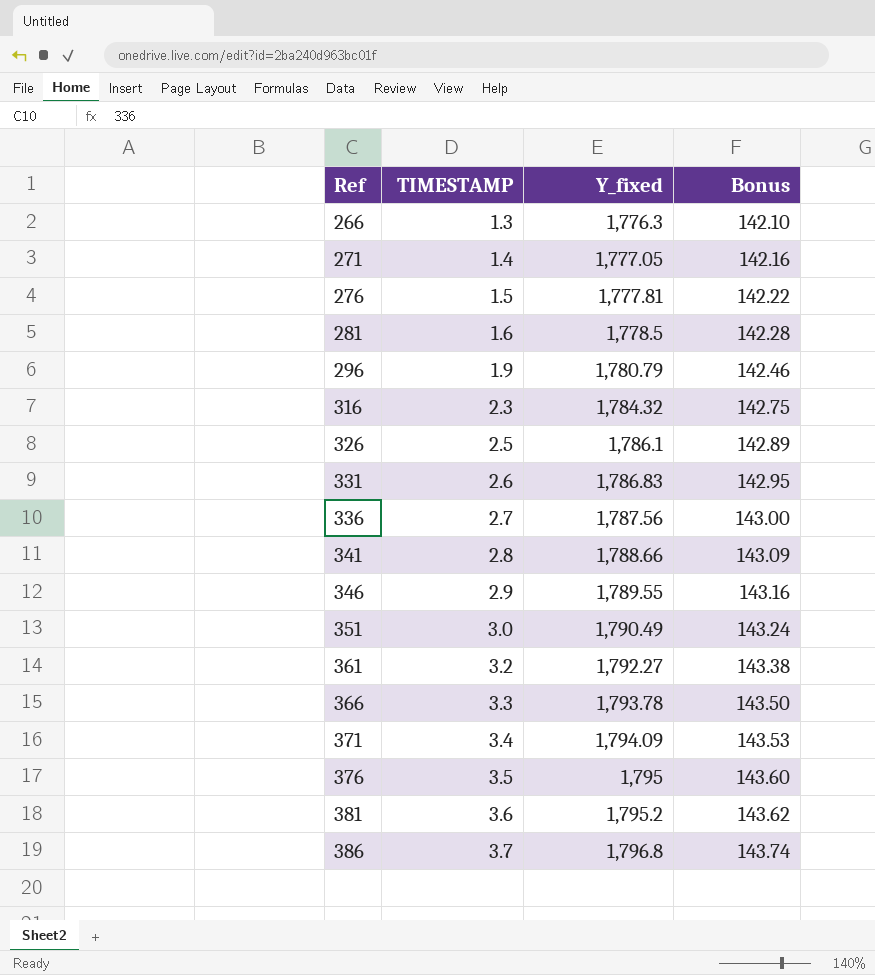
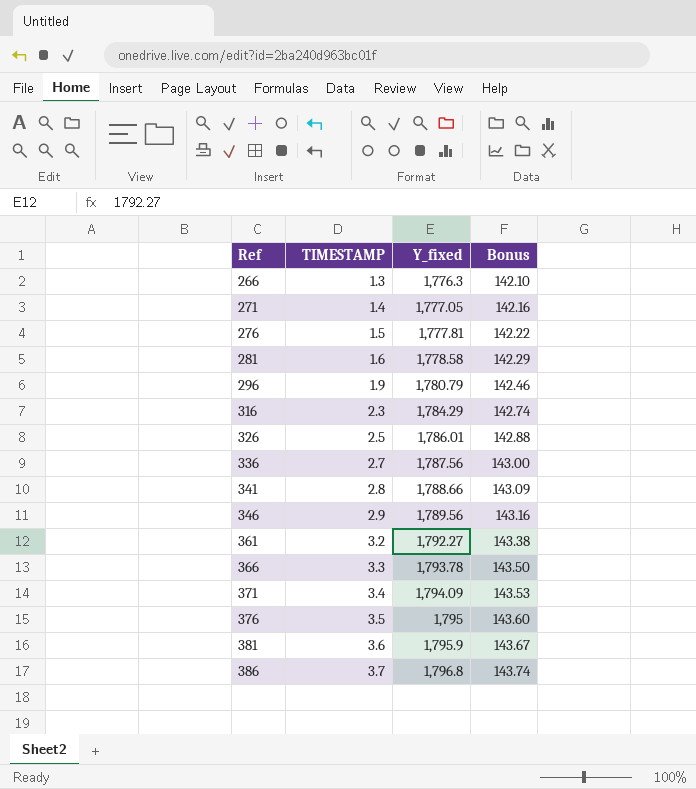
row 331: 2.6 | 1,786.83 | 142.95 -> none
row 351: 3.0 | 1,790.49 | 143.24 -> none
281 | Y_fixed: 1,778.5 -> 1,778.58
281 | Bonus: 142.28 -> 142.29
316 | Y_fixed: 1,784.32 -> 1,784.29
316 | Bonus: 142.75 -> 142.74
326 | Y_fixed: 1,786.1 -> 1,786.01
326 | Bonus: 142.89 -> 142.88
346 | Y_fixed: 1,789.55 -> 1,789.56
381 | Y_fixed: 1,795.2 -> 1,795.9
381 | Bonus: 143.62 -> 143.67

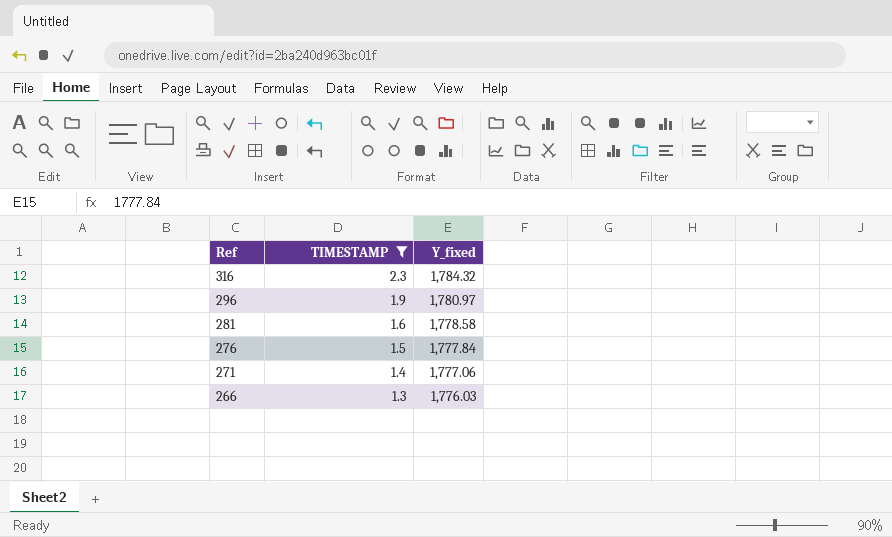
filter: none -> TIMESTAMP <= 2.3
row order: Ref ascending -> Ref descending
column Bonus | formula: [Y_fixed] * 0.08 -> none
316 | Y_fixed: 1,784.29 -> 1,784.32
296 | Y_fixed: 1,780.79 -> 1,780.97
276 | Y_fixed: 1,777.81 -> 1,777.84
271 | Y_fixed: 1,777.05 -> 1,777.06
266 | Y_fixed: 1,776.3 -> 1,776.03

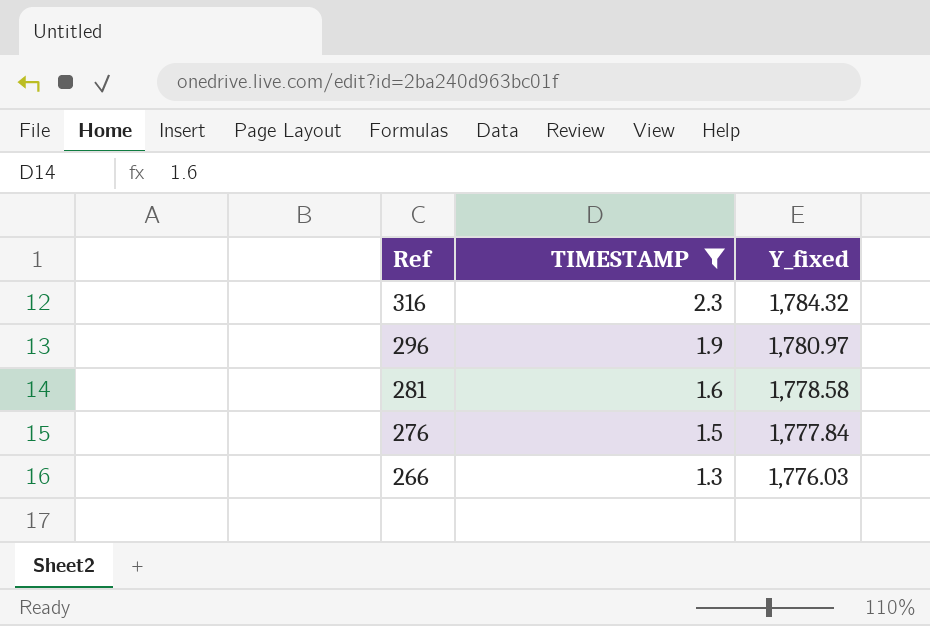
row 271: 1.4 | 1,777.06 -> none

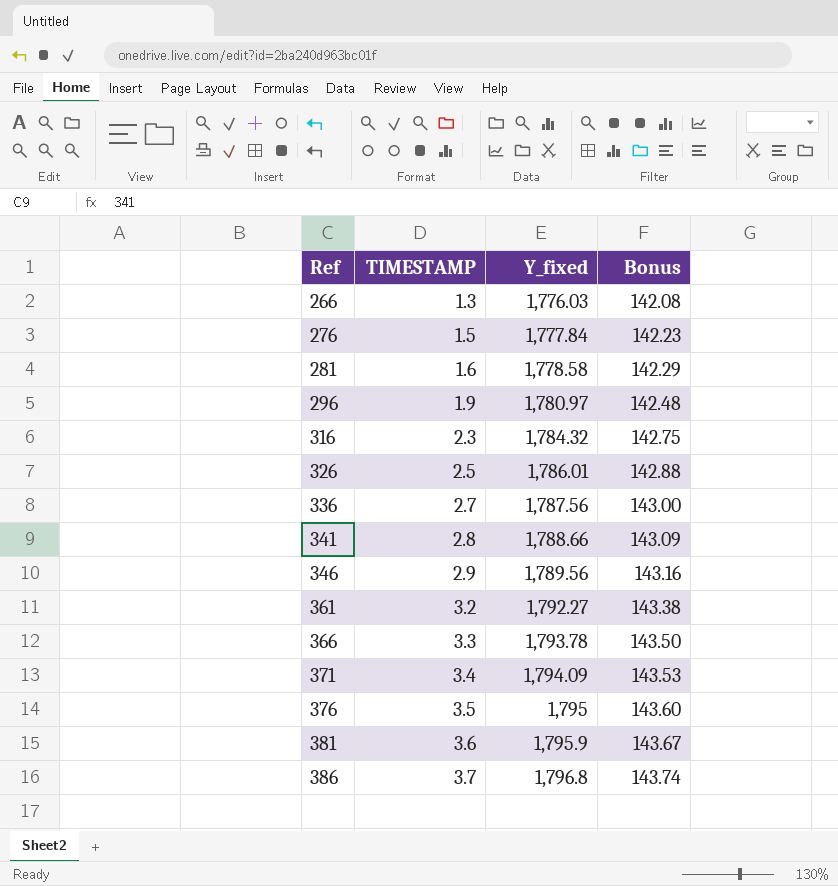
filter: TIMESTAMP <= 2.3 -> none
row order: Ref descending -> Ref ascending
column Bonus | formula: none -> [Y_fixed] * 0.08

